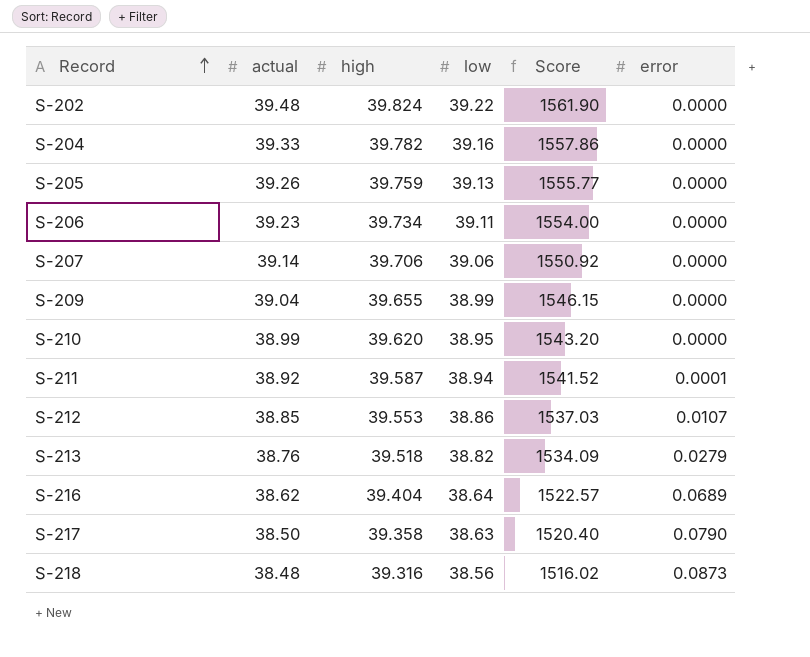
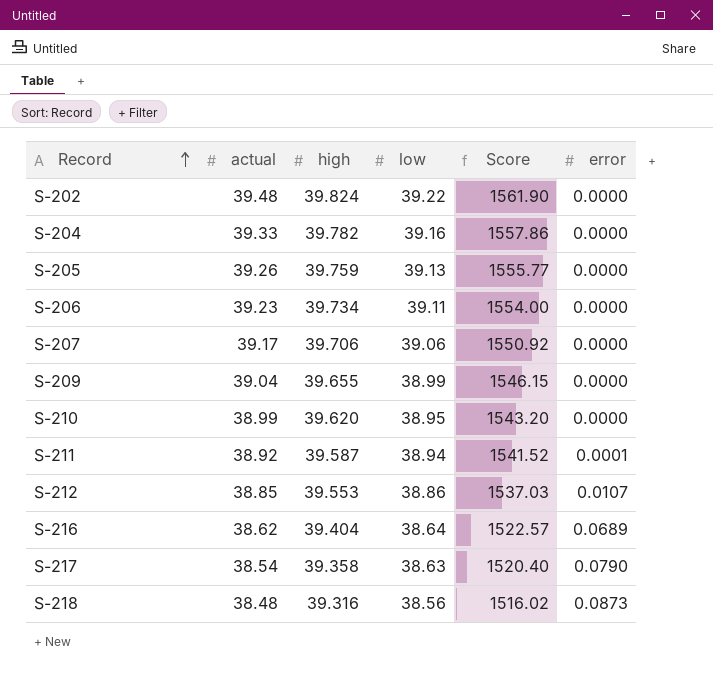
row S-213: 38.76 | 39.518 | 38.82 | 1534.09 | 0.0279 -> none
S-207 | actual: 39.14 -> 39.17
S-217 | actual: 38.50 -> 38.54

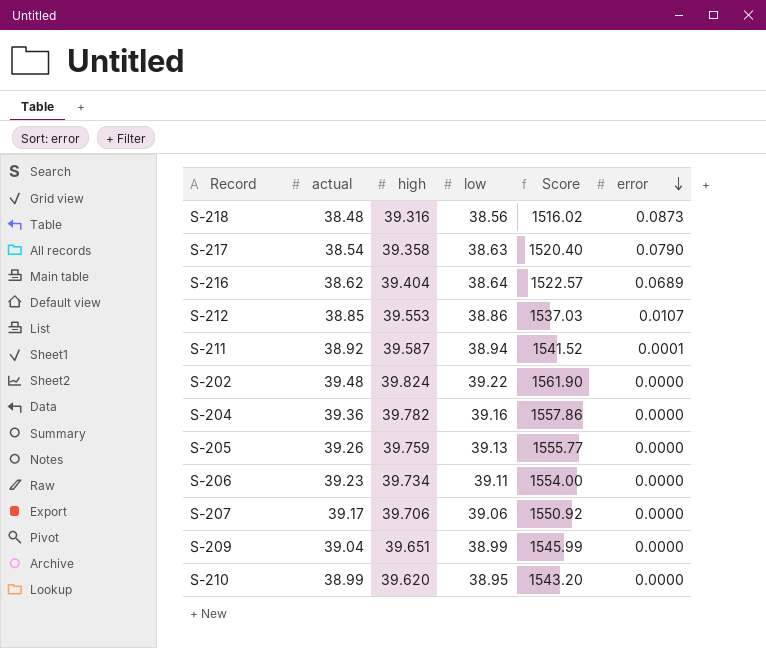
row order: Record ascending -> error descending
S-204 | actual: 39.33 -> 39.36
S-209 | high: 39.655 -> 39.651
S-209 | Score: 1546.15 -> 1545.99

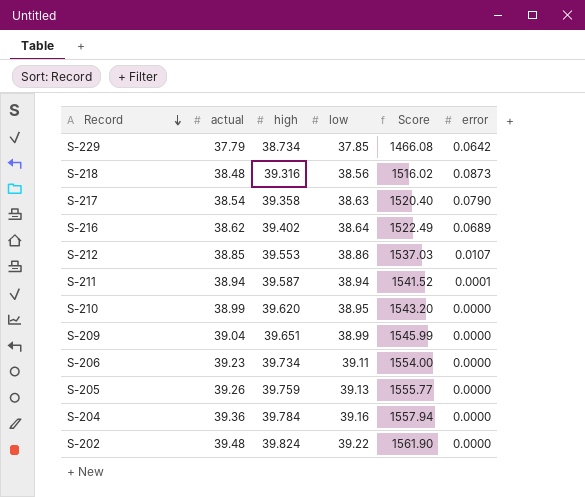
row order: error descending -> Record descending
row S-207: 39.17 | 39.706 | 39.06 | 1550.92 | 0.0000 -> none
row S-229: none -> 37.79 | 38.734 | 37.85 | 1466.08 | 0.0642
S-216 | high: 39.404 -> 39.402
S-216 | Score: 1522.57 -> 1522.49
S-211 | actual: 38.92 -> 38.94
S-204 | high: 39.782 -> 39.784
S-204 | Score: 1557.86 -> 1557.94

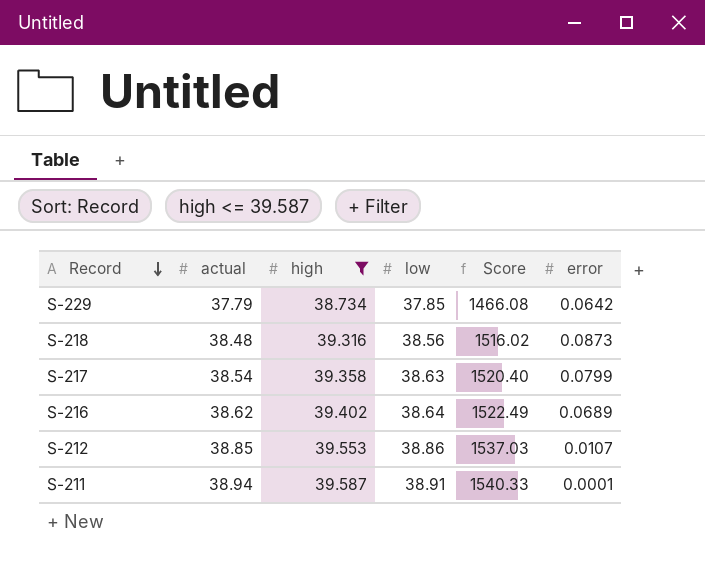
filter: none -> high <= 39.587
S-217 | error: 0.0790 -> 0.0799
S-211 | low: 38.94 -> 38.91
S-211 | Score: 1541.52 -> 1540.33

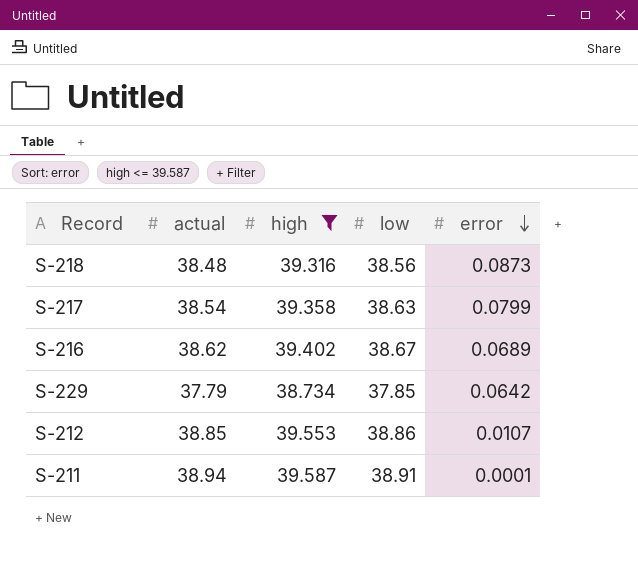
row order: Record descending -> error descending
column Score | formula: [high] * [low] -> none
S-216 | low: 38.64 -> 38.67

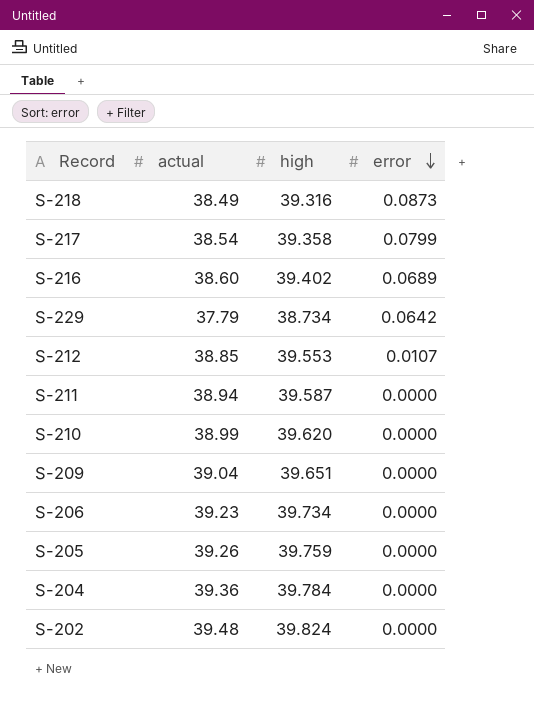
filter: high <= 39.587 -> none
column low | position: 4 -> none
S-218 | actual: 38.48 -> 38.49
S-216 | actual: 38.62 -> 38.60
S-211 | error: 0.0001 -> 0.0000

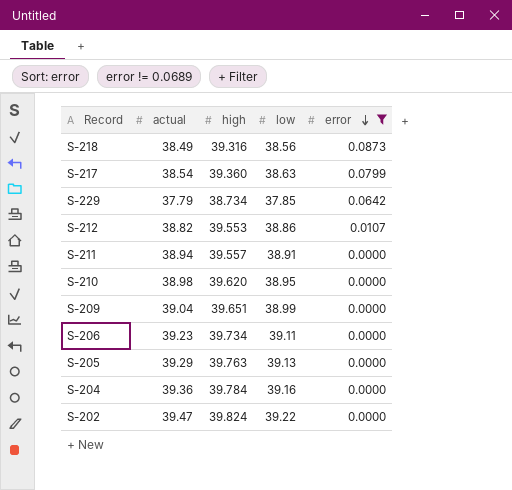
filter: none -> error != 0.0689
column low | position: none -> 4
S-217 | high: 39.358 -> 39.360
S-212 | actual: 38.85 -> 38.82
S-211 | high: 39.587 -> 39.557
S-210 | actual: 38.99 -> 38.98
S-205 | actual: 39.26 -> 39.29
S-205 | high: 39.759 -> 39.763
S-202 | actual: 39.48 -> 39.47

